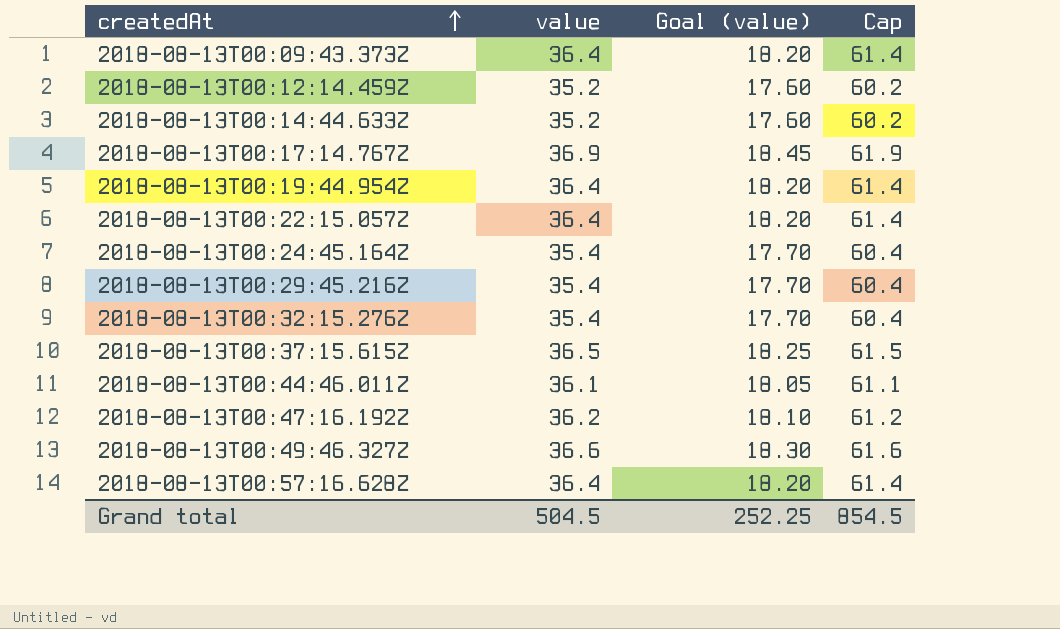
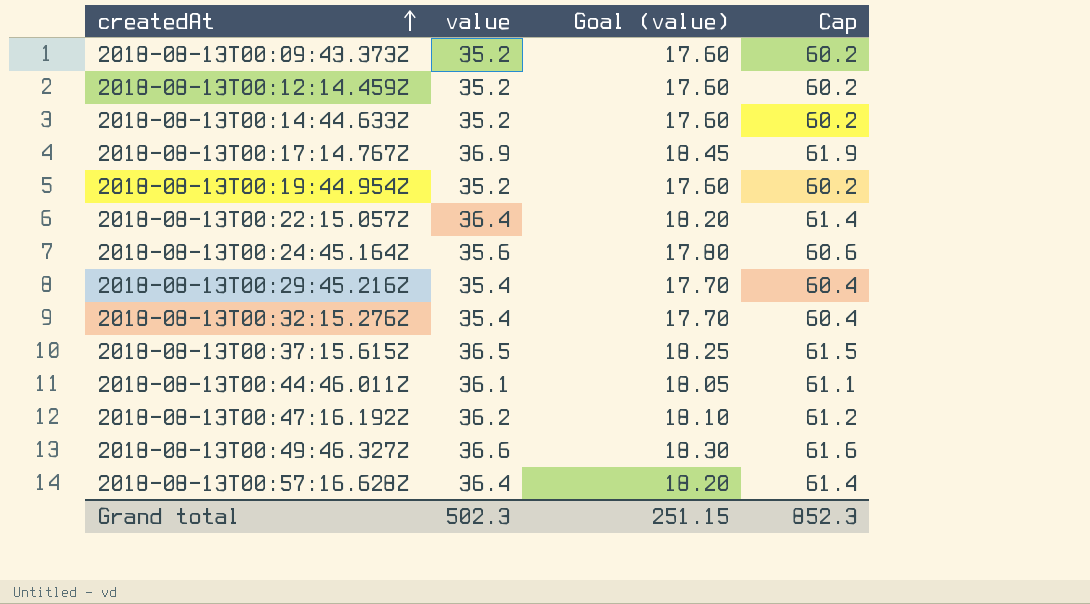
2018-08-13T00:09:43.373Z | value: 36.4 -> 35.2
2018-08-13T00:09:43.373Z | Goal (value): 18.20 -> 17.60
2018-08-13T00:09:43.373Z | Cap: 61.4 -> 60.2
2018-08-13T00:19:44.954Z | value: 36.4 -> 35.2
2018-08-13T00:19:44.954Z | Goal (value): 18.20 -> 17.60
2018-08-13T00:19:44.954Z | Cap: 61.4 -> 60.2
2018-08-13T00:24:45.164Z | value: 35.4 -> 35.6
2018-08-13T00:24:45.164Z | Goal (value): 17.70 -> 17.80
2018-08-13T00:24:45.164Z | Cap: 60.4 -> 60.6
Grand total | value: 504.5 -> 502.3
Grand total | Goal (value): 252.25 -> 251.15
Grand total | Cap: 854.5 -> 852.3

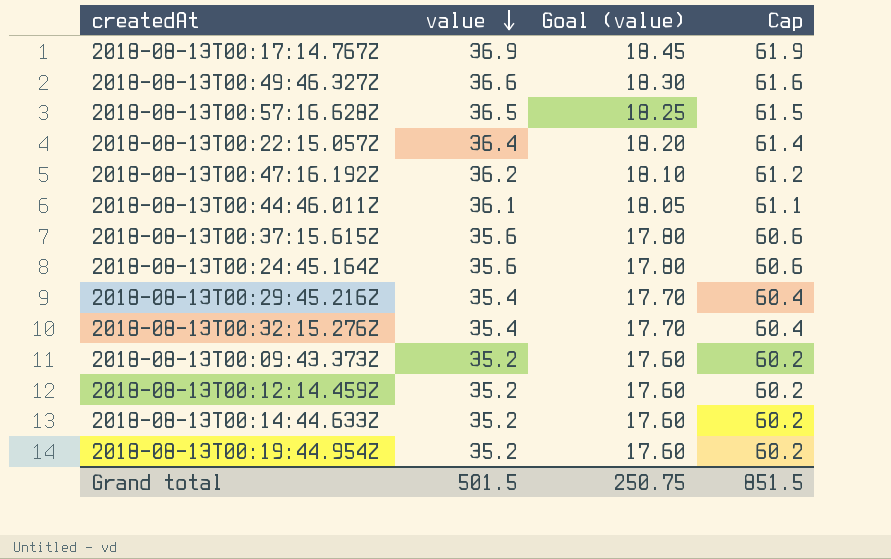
row order: createdAt ascending -> value descending
2018-08-13T00:57:16.628Z | value: 36.4 -> 36.5
2018-08-13T00:57:16.628Z | Goal (value): 18.20 -> 18.25
2018-08-13T00:57:16.628Z | Cap: 61.4 -> 61.5
2018-08-13T00:37:15.615Z | value: 36.5 -> 35.6
2018-08-13T00:37:15.615Z | Goal (value): 18.25 -> 17.80
2018-08-13T00:37:15.615Z | Cap: 61.5 -> 60.6
Grand total | value: 502.3 -> 501.5
Grand total | Goal (value): 251.15 -> 250.75
Grand total | Cap: 852.3 -> 851.5

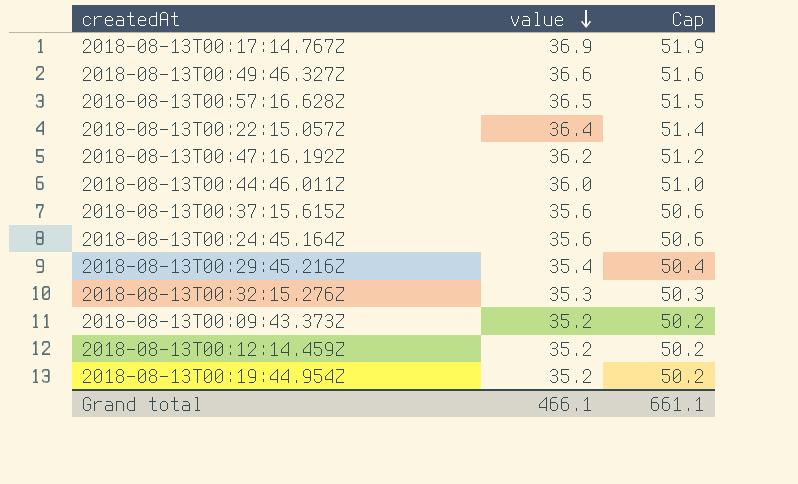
column Goal (value) | formula: [value] * 0.5 -> none
column Cap | formula: [value] + 25 -> [value] + 15
row 2018-08-13T00:14:44.633Z: 35.2 | 17.60 | 60.2 -> none
2018-08-13T00:44:46.011Z | value: 36.1 -> 36.0
2018-08-13T00:32:15.276Z | value: 35.4 -> 35.3
Grand total | value: 501.5 -> 466.1
Grand total | Cap: 851.5 -> 661.1

